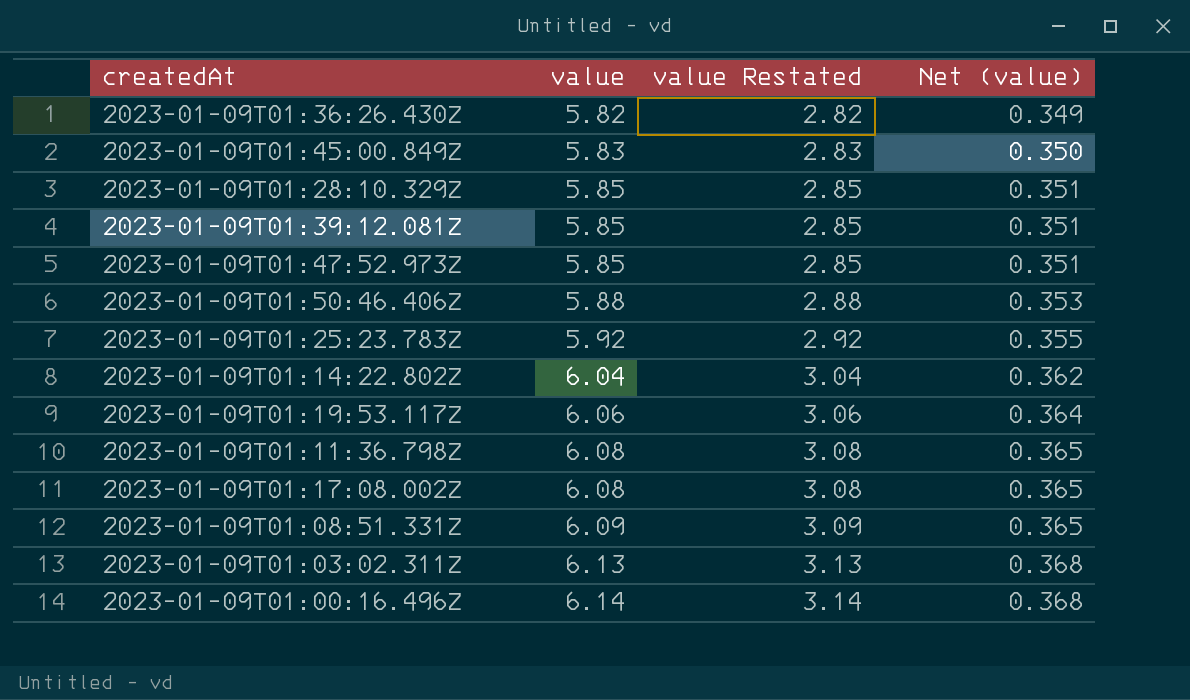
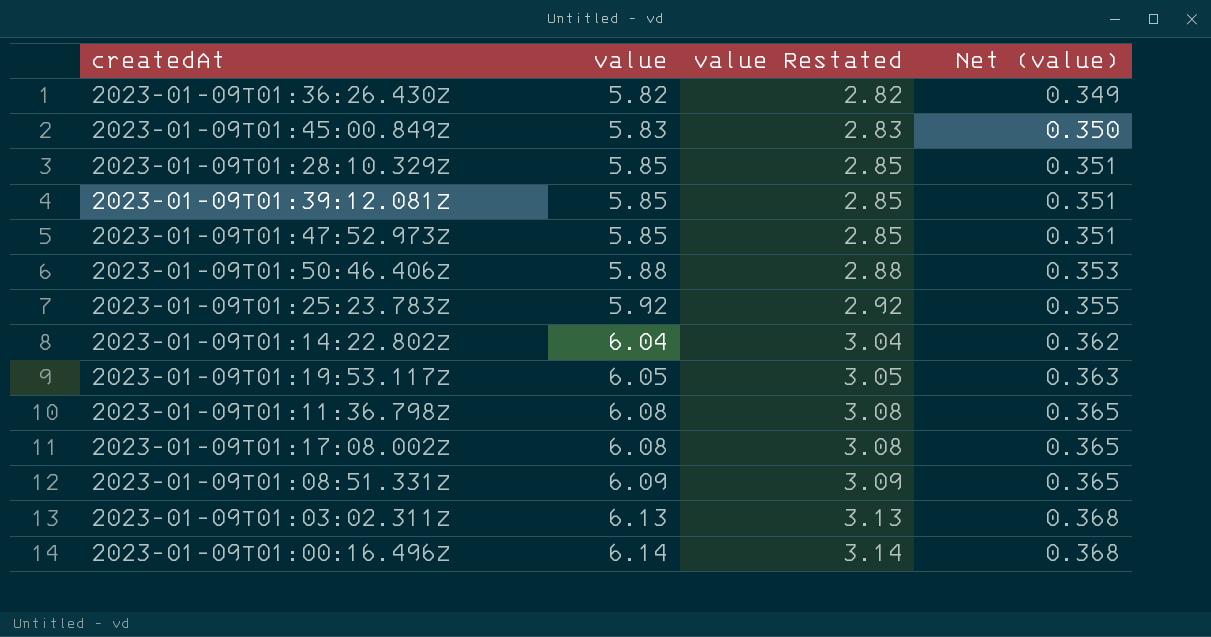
2023-01-09T01:19:53.117Z | value: 6.06 -> 6.05
2023-01-09T01:19:53.117Z | value Restated: 3.06 -> 3.05
2023-01-09T01:19:53.117Z | Net (value): 0.364 -> 0.363

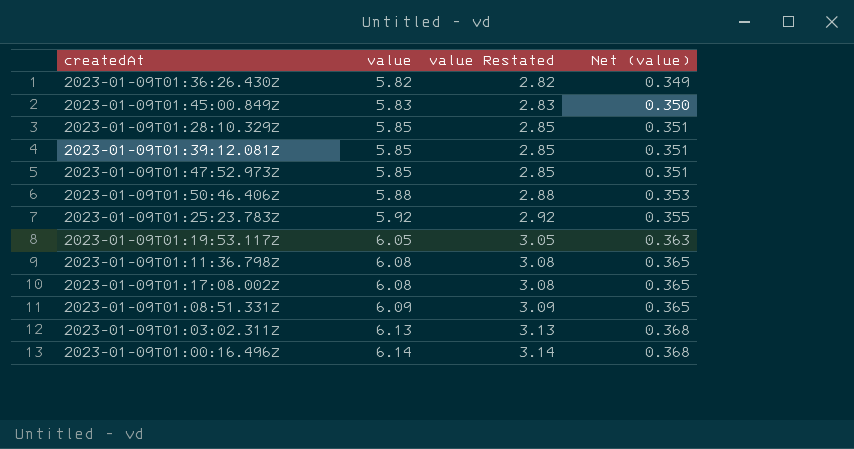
row 2023-01-09T01:14:22.802Z: 6.04 | 3.04 | 0.362 -> none

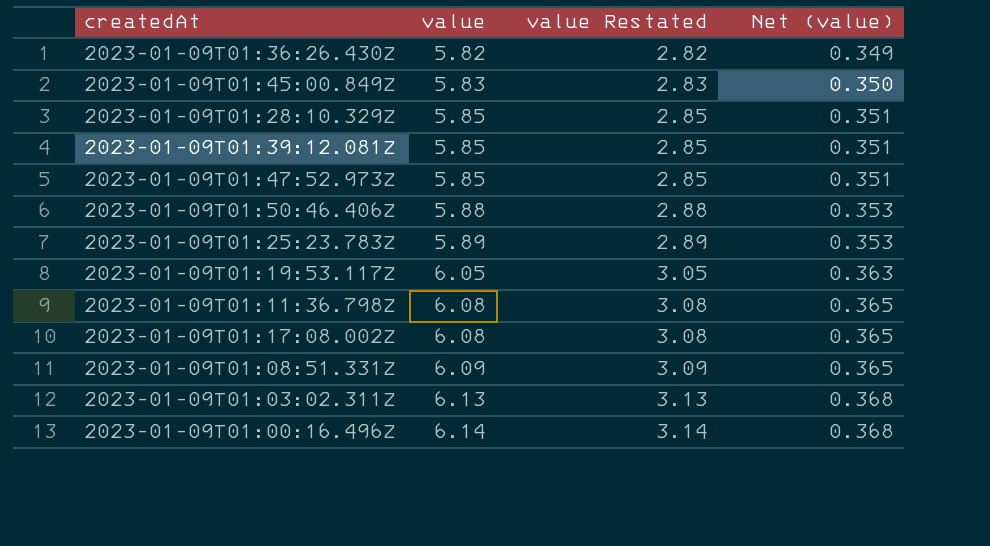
2023-01-09T01:25:23.783Z | value: 5.92 -> 5.89
2023-01-09T01:25:23.783Z | value Restated: 2.92 -> 2.89
2023-01-09T01:25:23.783Z | Net (value): 0.355 -> 0.353

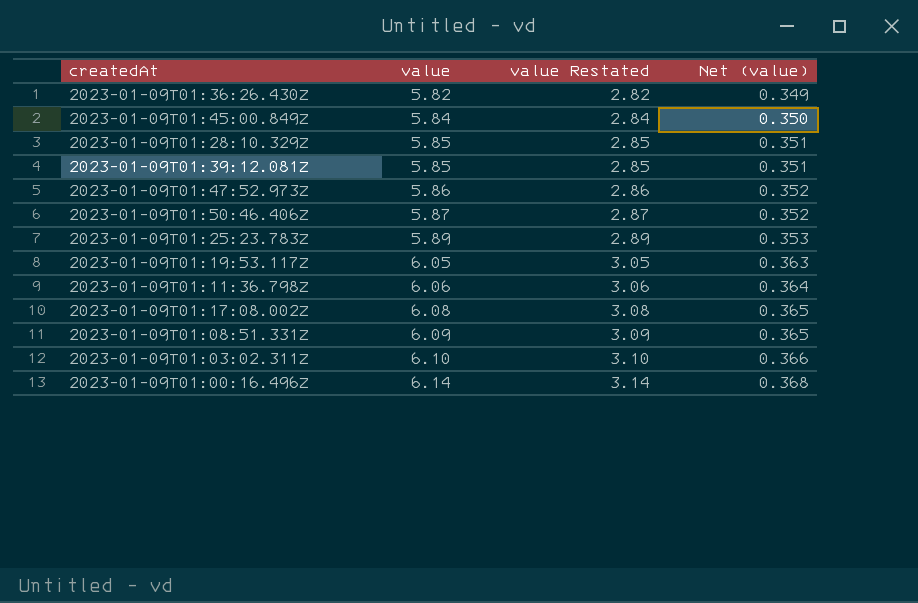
2023-01-09T01:45:00.849Z | value: 5.83 -> 5.84
2023-01-09T01:45:00.849Z | value Restated: 2.83 -> 2.84
2023-01-09T01:47:52.973Z | value: 5.85 -> 5.86
2023-01-09T01:47:52.973Z | value Restated: 2.85 -> 2.86
2023-01-09T01:47:52.973Z | Net (value): 0.351 -> 0.352
2023-01-09T01:50:46.406Z | value: 5.88 -> 5.87
2023-01-09T01:50:46.406Z | value Restated: 2.88 -> 2.87
2023-01-09T01:50:46.406Z | Net (value): 0.353 -> 0.352
2023-01-09T01:11:36.798Z | value: 6.08 -> 6.06
2023-01-09T01:11:36.798Z | value Restated: 3.08 -> 3.06
2023-01-09T01:11:36.798Z | Net (value): 0.365 -> 0.364
2023-01-09T01:03:02.311Z | value: 6.13 -> 6.10
2023-01-09T01:03:02.311Z | value Restated: 3.13 -> 3.10
2023-01-09T01:03:02.311Z | Net (value): 0.368 -> 0.366

